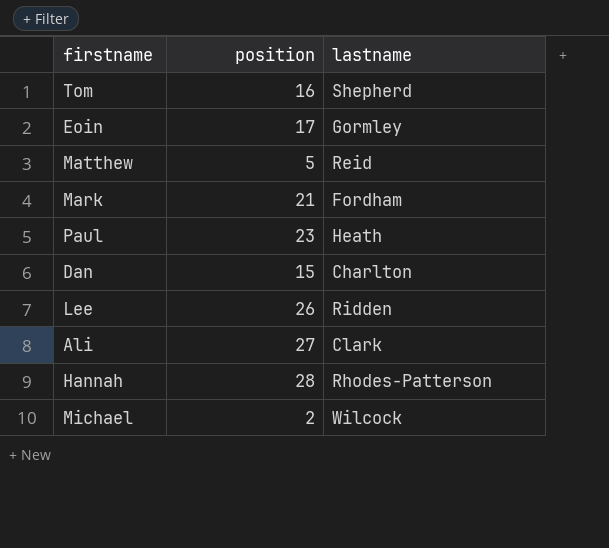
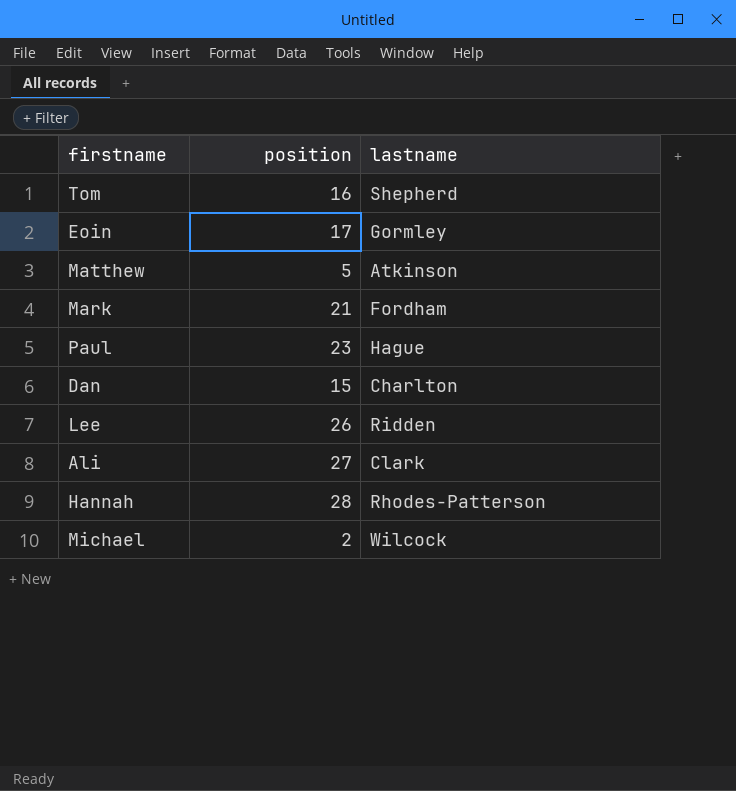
Matthew | lastname: Reid -> Atkinson
Paul | lastname: Heath -> Hague

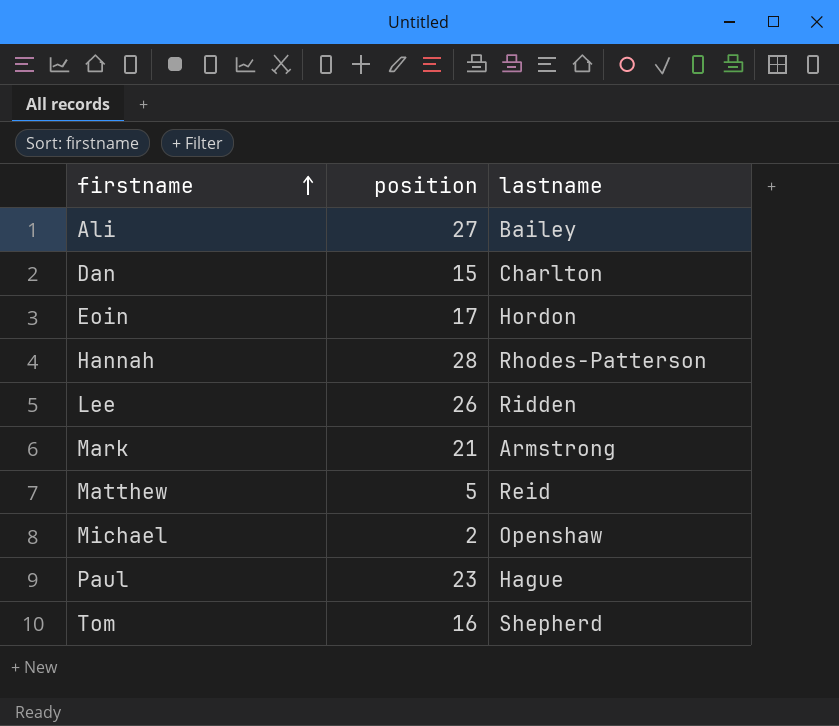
row order: none -> firstname ascending
Ali | lastname: Clark -> Bailey
Eoin | lastname: Gormley -> Hordon
Mark | lastname: Fordham -> Armstrong
Matthew | lastname: Atkinson -> Reid
Michael | lastname: Wilcock -> Openshaw

